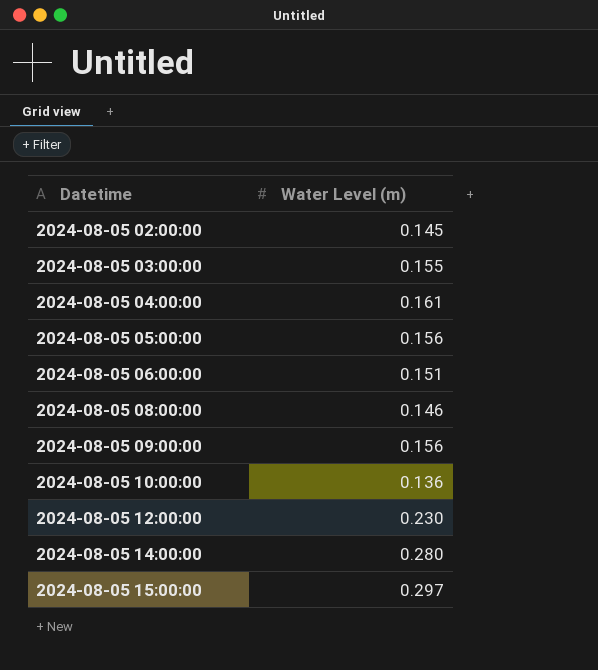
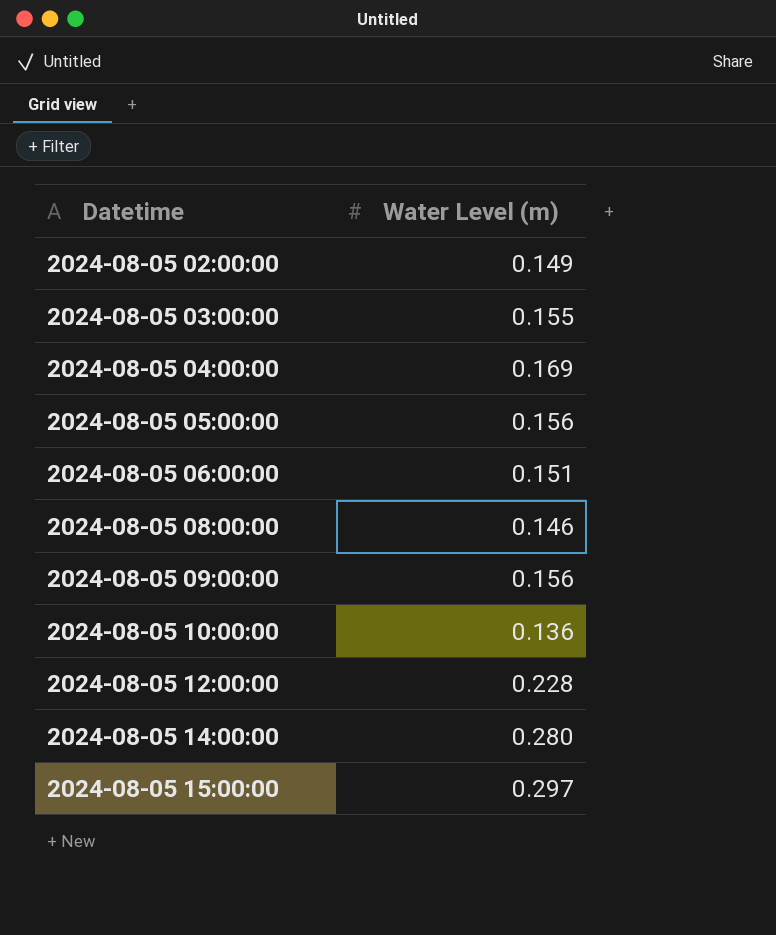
2024-08-05 02:00:00 | Water Level (m): 0.145 -> 0.149
2024-08-05 04:00:00 | Water Level (m): 0.161 -> 0.169
2024-08-05 12:00:00 | Water Level (m): 0.230 -> 0.228

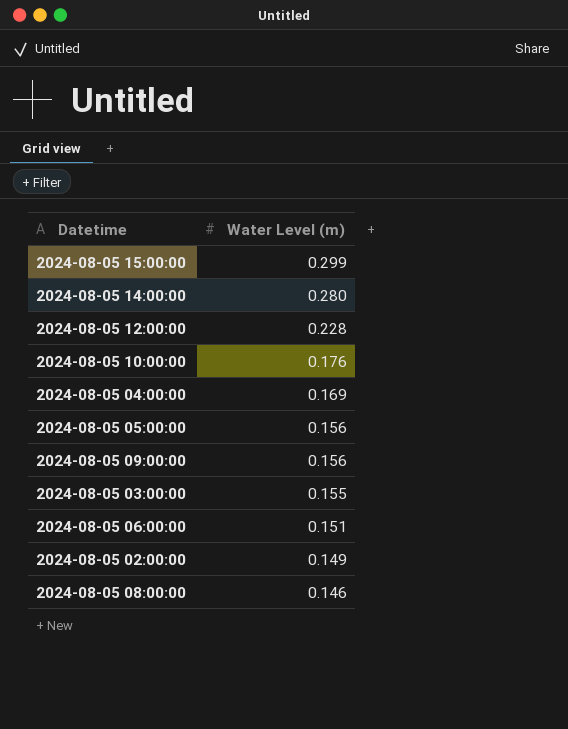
row order: Datetime ascending -> Water Level (m) descending
2024-08-05 15:00:00 | Water Level (m): 0.297 -> 0.299
2024-08-05 10:00:00 | Water Level (m): 0.136 -> 0.176

